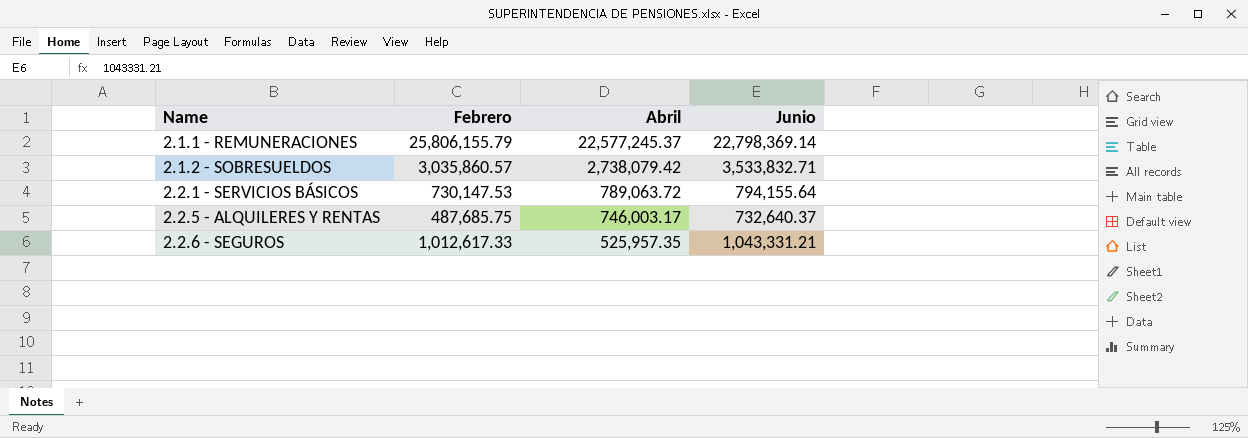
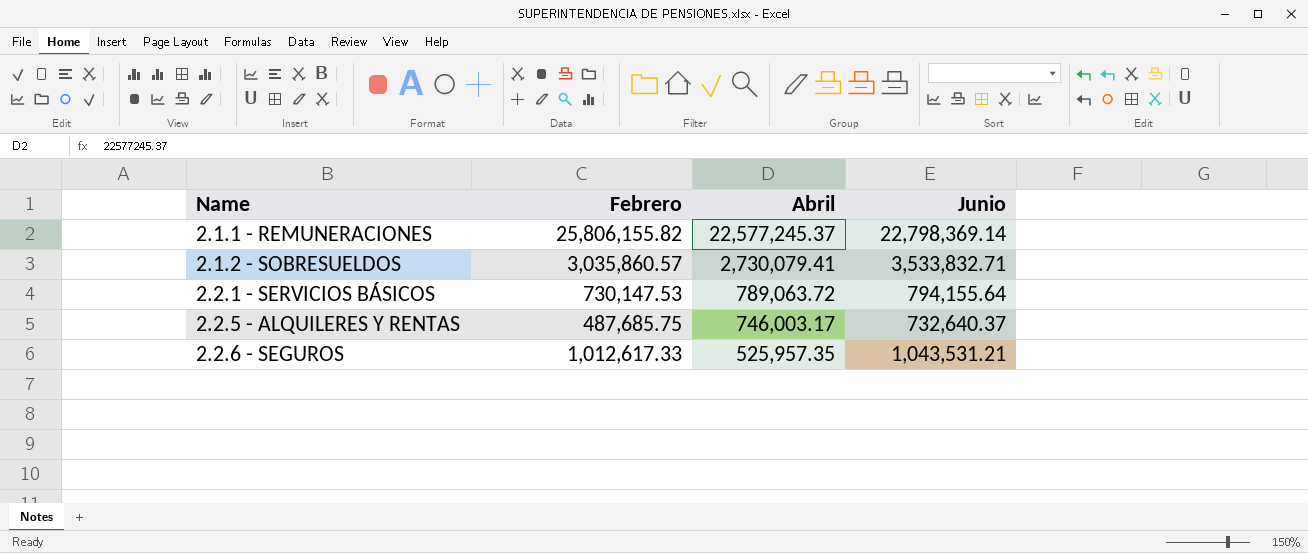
2.1.1 - REMUNERACIONES | Febrero: 25,806,155.79 -> 25,806,155.82
2.1.2 - SOBRESUELDOS | Abril: 2,738,079.42 -> 2,730,079.41
2.2.6 - SEGUROS | Junio: 1,043,331.21 -> 1,043,531.21

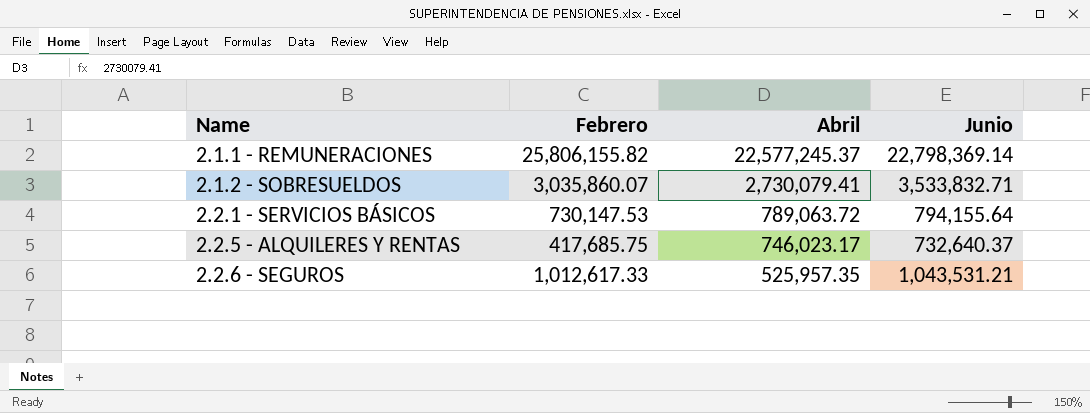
2.1.2 - SOBRESUELDOS | Febrero: 3,035,860.57 -> 3,035,860.07
2.2.5 - ALQUILERES Y RENTAS | Febrero: 487,685.75 -> 417,685.75
2.2.5 - ALQUILERES Y RENTAS | Abril: 746,003.17 -> 746,023.17

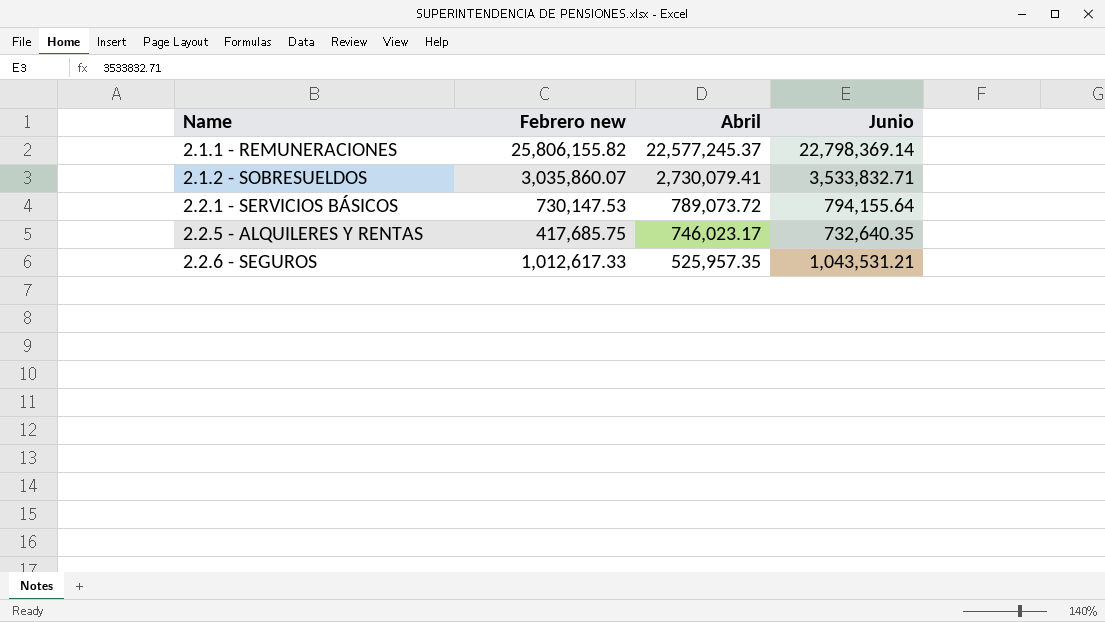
column name: Febrero -> Febrero new
2.2.1 - SERVICIOS BÁSICOS | Abril: 789,063.72 -> 789,073.72
2.2.5 - ALQUILERES Y RENTAS | Junio: 732,640.37 -> 732,640.35

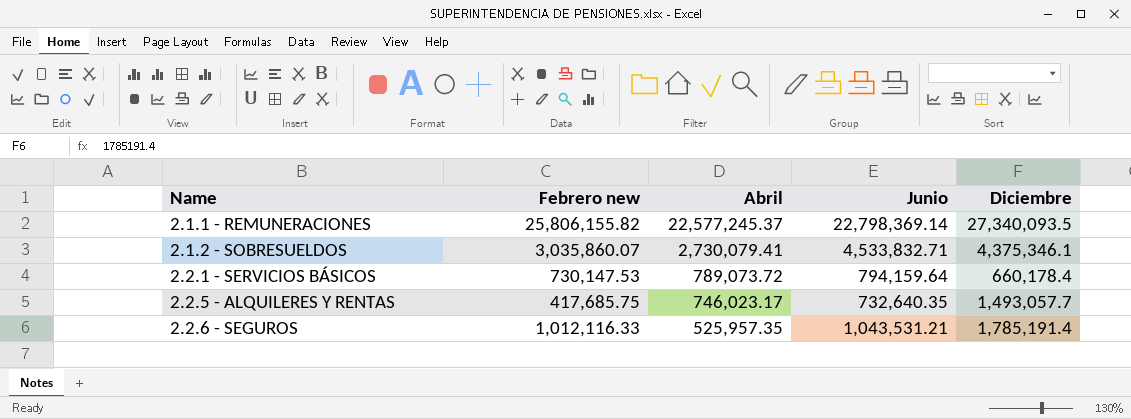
column Diciembre | position: none -> 5
2.1.2 - SOBRESUELDOS | Junio: 3,533,832.71 -> 4,533,832.71
2.2.1 - SERVICIOS BÁSICOS | Junio: 794,155.64 -> 794,159.64
2.2.6 - SEGUROS | Febrero new: 1,012,617.33 -> 1,012,116.33

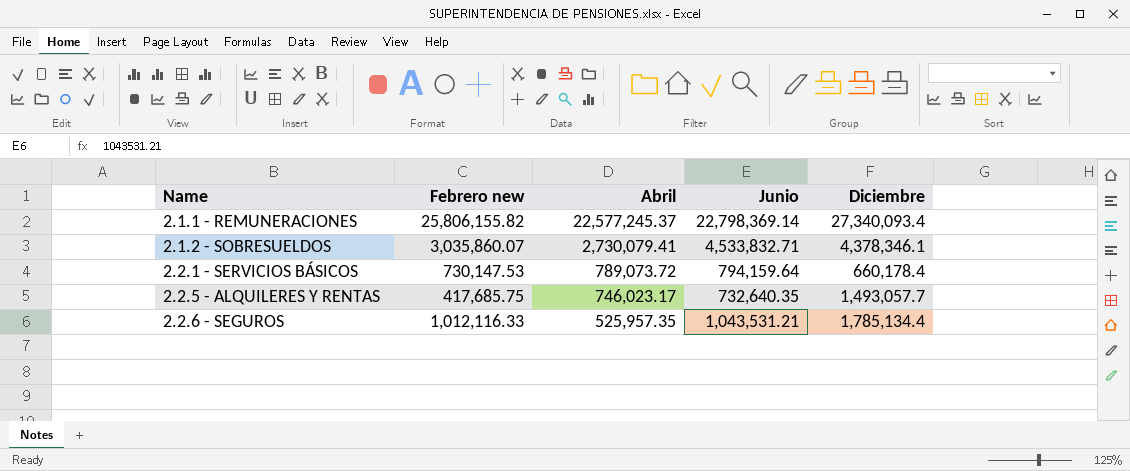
2.1.1 - REMUNERACIONES | Diciembre: 27,340,093.5 -> 27,340,093.4
2.1.2 - SOBRESUELDOS | Diciembre: 4,375,346.1 -> 4,378,346.1
2.2.6 - SEGUROS | Diciembre: 1,785,191.4 -> 1,785,134.4

